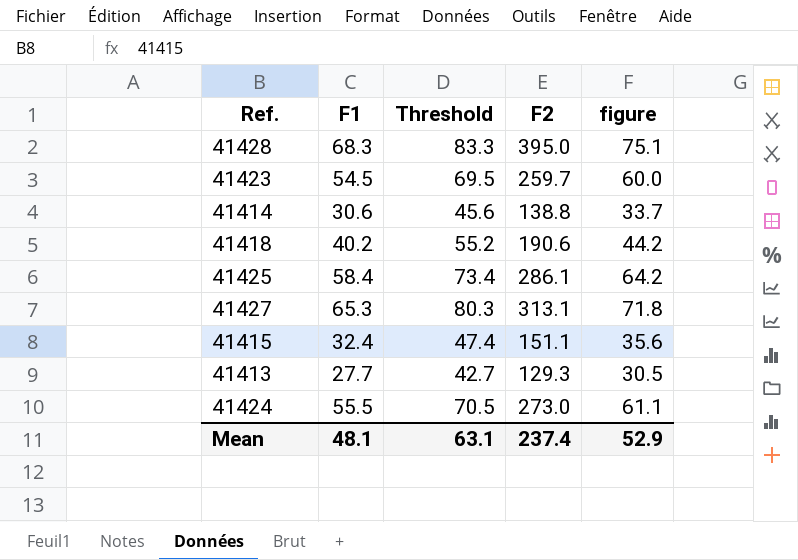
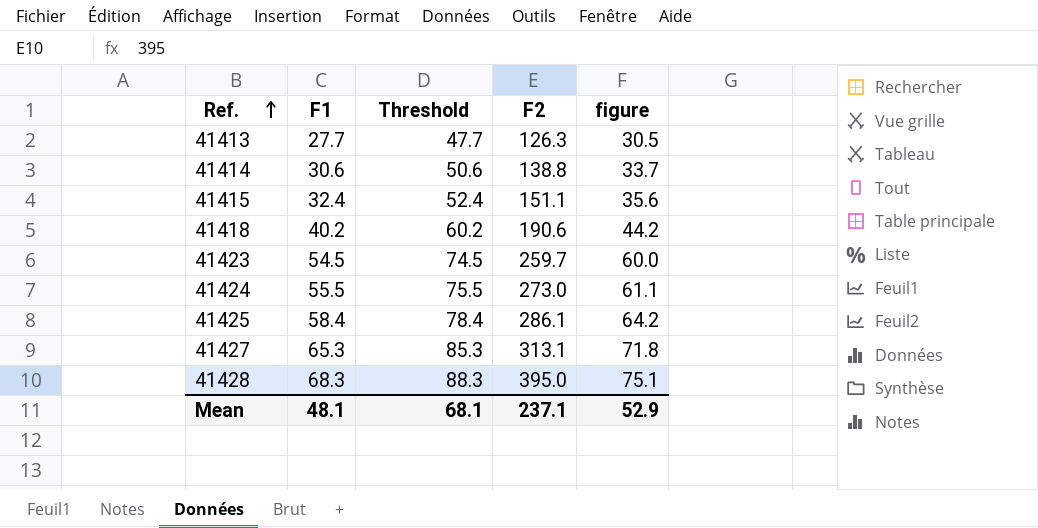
row order: none -> Ref. ascending
column Threshold | formula: [F1] + 15 -> [F1] + 20
41413 | F2: 129.3 -> 126.3
Mean | Threshold: 63.1 -> 68.1
Mean | F2: 237.4 -> 237.1

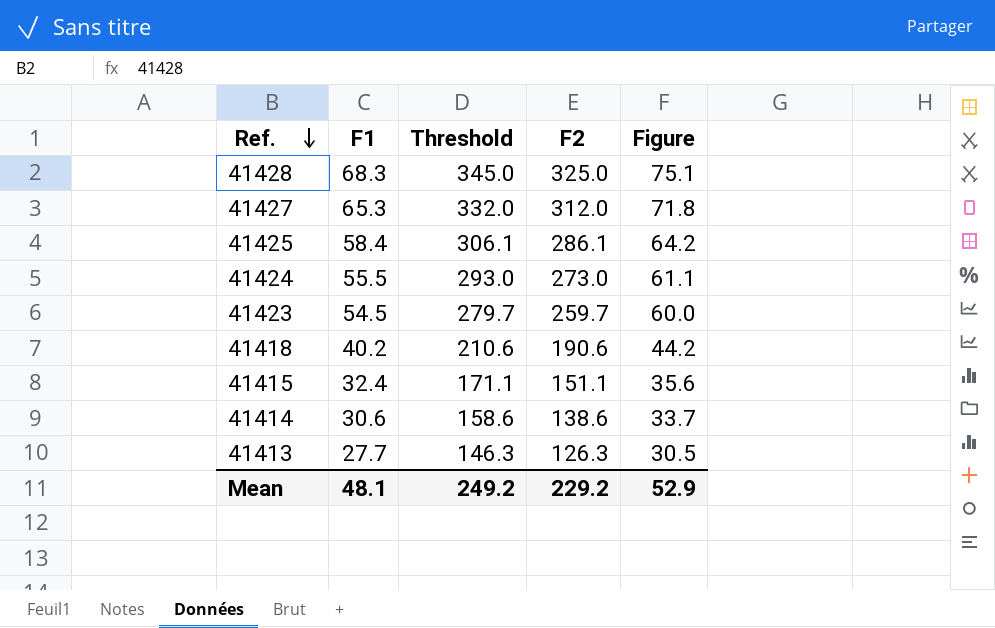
row order: Ref. ascending -> Ref. descending
column Threshold | formula: [F1] + 20 -> [F2] + 20
column name: figure -> Figure
41428 | F2: 395.0 -> 325.0
41427 | F2: 313.1 -> 312.0
41414 | F2: 138.8 -> 138.6
Mean | Threshold: 68.1 -> 249.2
Mean | F2: 237.1 -> 229.2

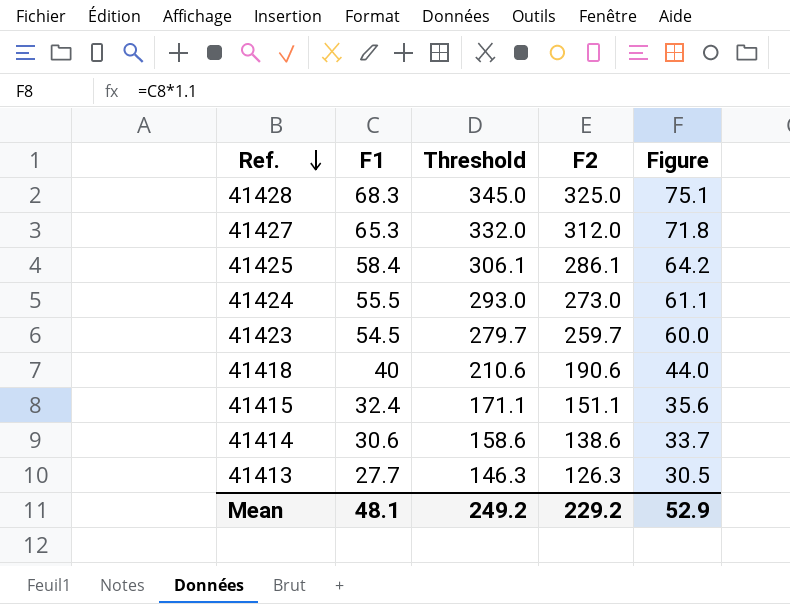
41418 | F1: 40.2 -> 40
41418 | Figure: 44.2 -> 44.0

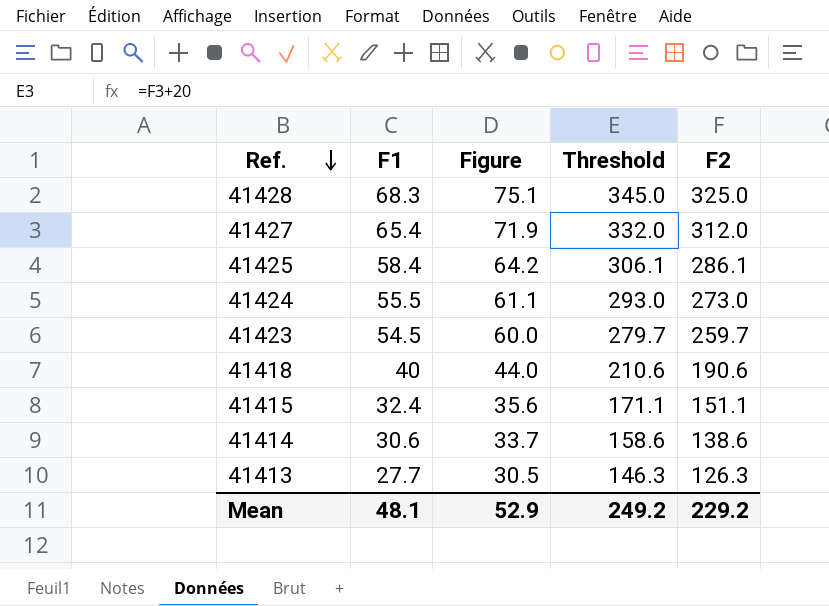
column Figure | position: 5 -> 3
41427 | F1: 65.3 -> 65.4
41427 | Figure: 71.8 -> 71.9

